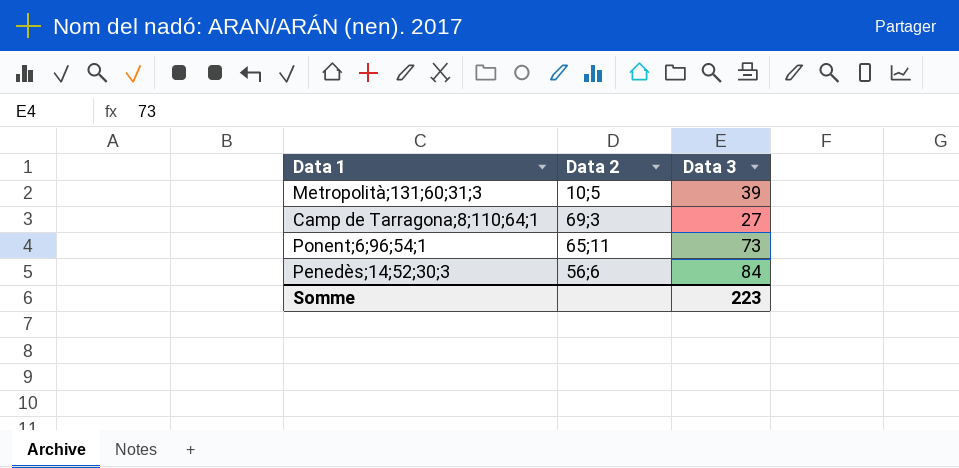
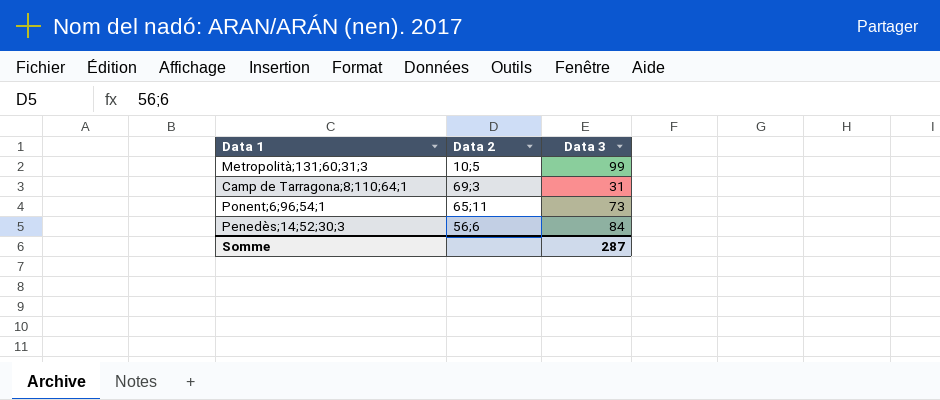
Metropolità;131;60;31;3 | Data 3: 39 -> 99
Camp de Tarragona;8;110;64;1 | Data 3: 27 -> 31
Somme | Data 3: 223 -> 287

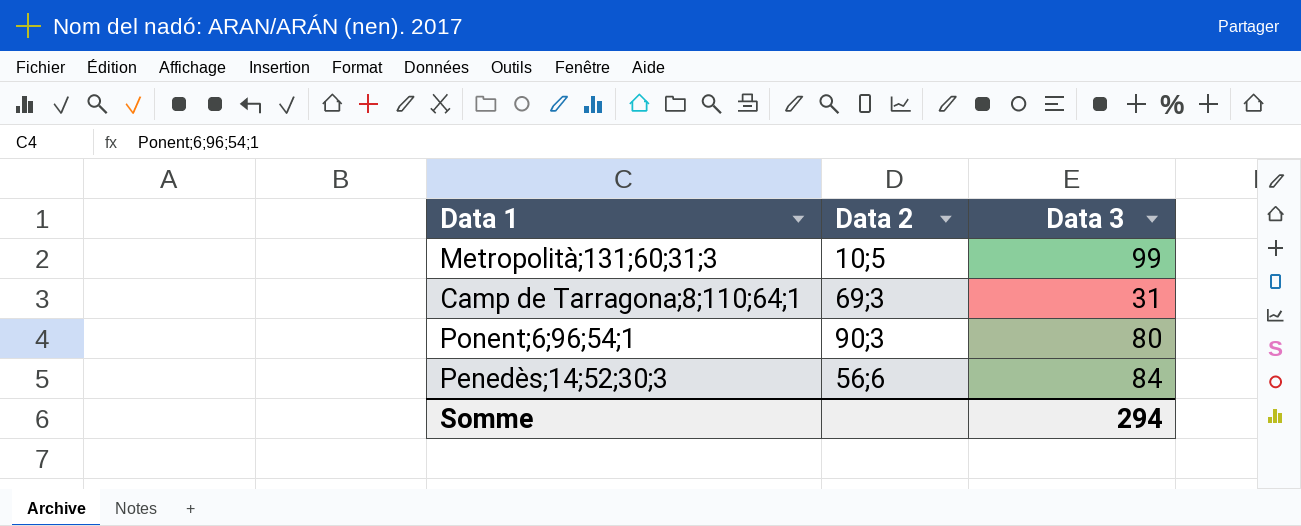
Ponent;6;96;54;1 | Data 2: 65;11 -> 90;3
Ponent;6;96;54;1 | Data 3: 73 -> 80
Somme | Data 3: 287 -> 294

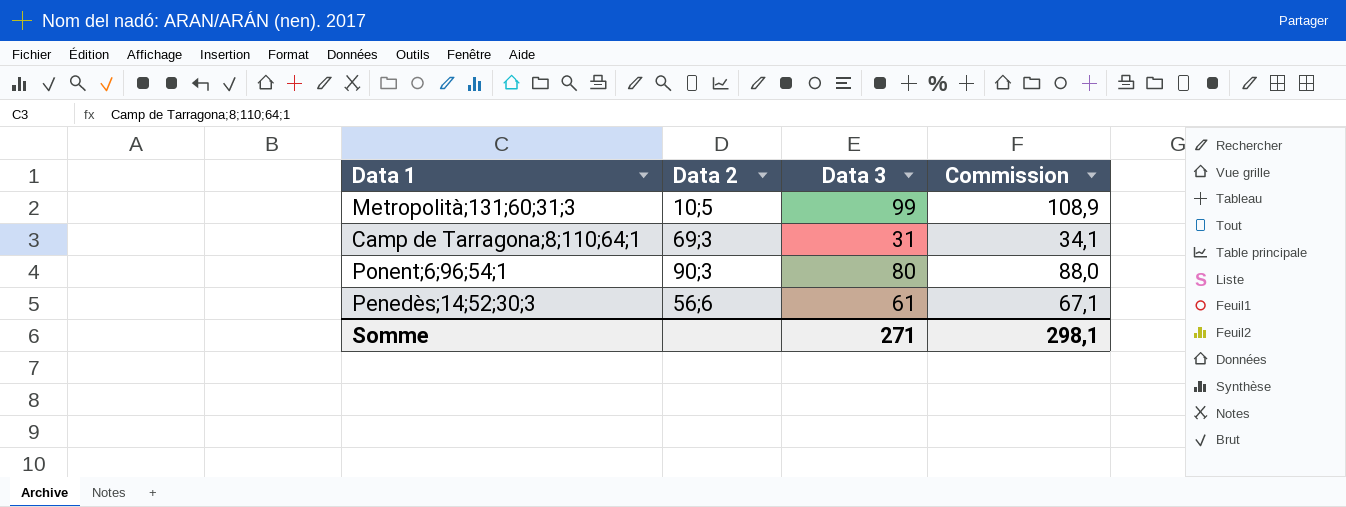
column Commission | formula: none -> [Data 3] * 1,1
Penedès;14;52;30;3 | Data 3: 84 -> 61
Somme | Data 3: 294 -> 271

